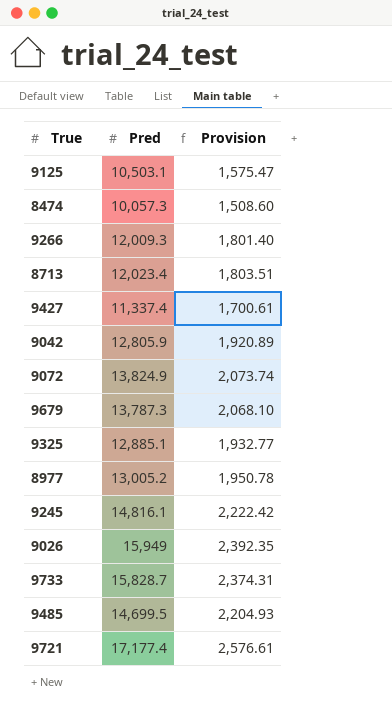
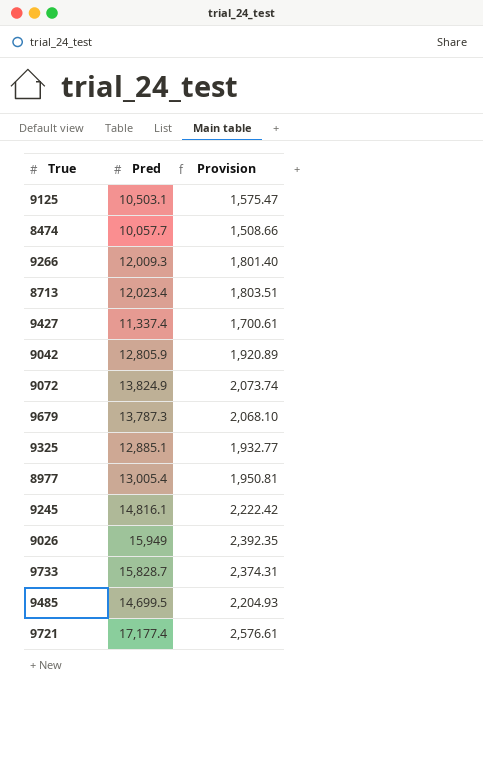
8474 | Pred: 10,057.3 -> 10,057.7
8474 | Provision: 1,508.60 -> 1,508.66
8977 | Pred: 13,005.2 -> 13,005.4
8977 | Provision: 1,950.78 -> 1,950.81

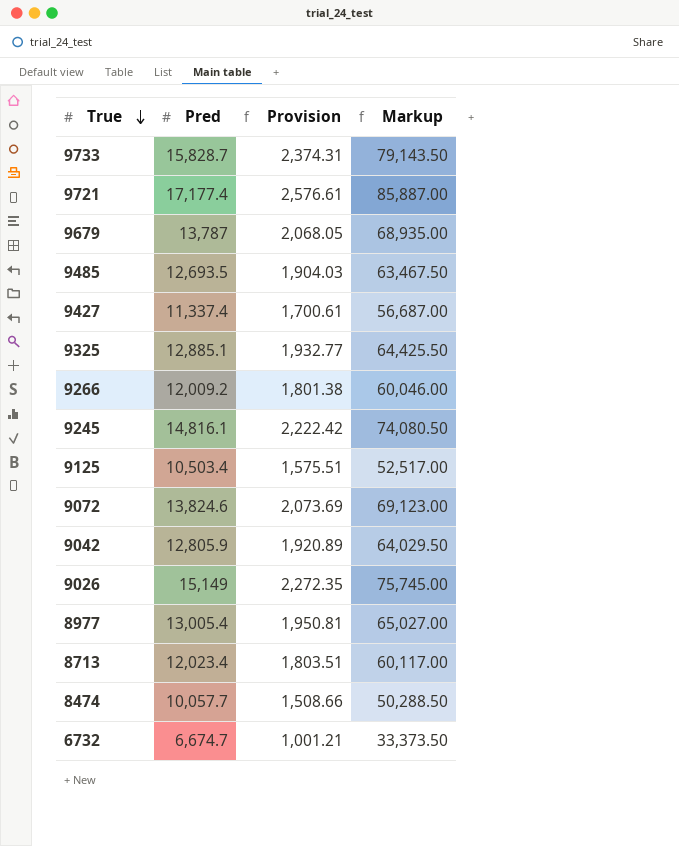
row order: none -> True descending
column Markup | formula: none -> [Pred] * 5
9679 | Pred: 13,787.3 -> 13,787
9679 | Provision: 2,068.10 -> 2,068.05
9485 | Pred: 14,699.5 -> 12,693.5
9485 | Provision: 2,204.93 -> 1,904.03
9266 | Pred: 12,009.3 -> 12,009.2
9266 | Provision: 1,801.40 -> 1,801.38
9125 | Pred: 10,503.1 -> 10,503.4
9125 | Provision: 1,575.47 -> 1,575.51
9072 | Pred: 13,824.9 -> 13,824.6
9072 | Provision: 2,073.74 -> 2,073.69
9026 | Pred: 15,949 -> 15,149
9026 | Provision: 2,392.35 -> 2,272.35
row 6732: none -> 6,674.7 | 1,001.21 | 33,373.50

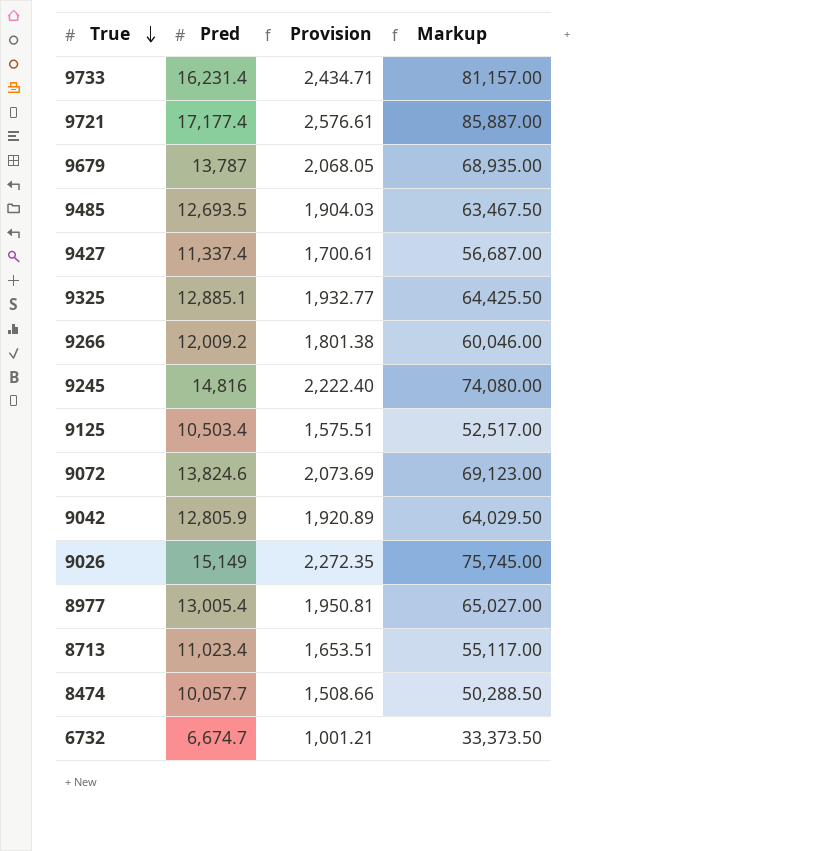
9733 | Pred: 15,828.7 -> 16,231.4
9733 | Provision: 2,374.31 -> 2,434.71
9733 | Markup: 79,143.50 -> 81,157.00
9245 | Pred: 14,816.1 -> 14,816
9245 | Provision: 2,222.42 -> 2,222.40
9245 | Markup: 74,080.50 -> 74,080.00
8713 | Pred: 12,023.4 -> 11,023.4
8713 | Provision: 1,803.51 -> 1,653.51
8713 | Markup: 60,117.00 -> 55,117.00

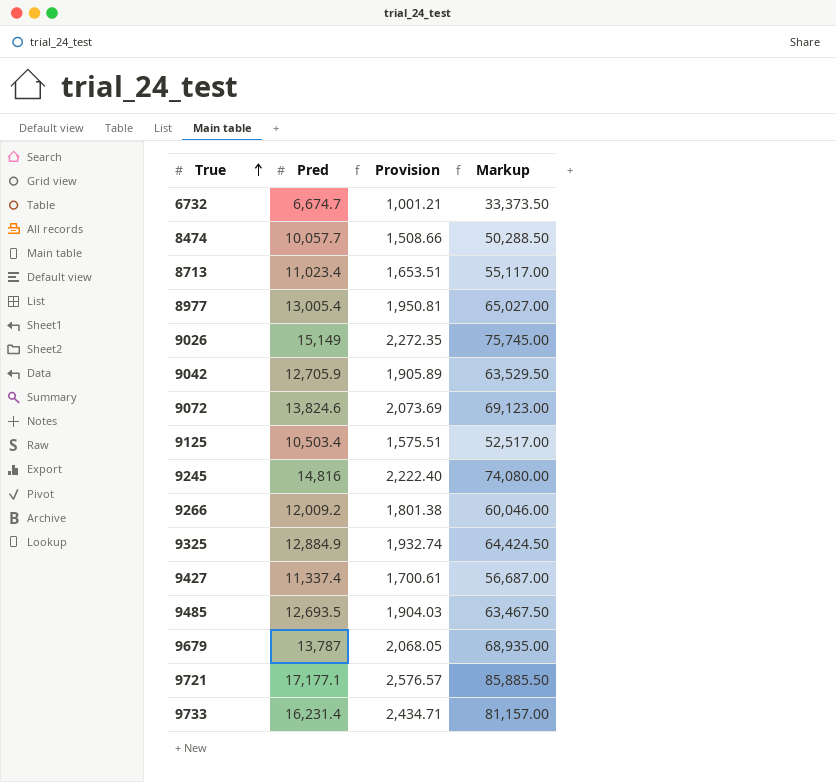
row order: True descending -> True ascending
9042 | Pred: 12,805.9 -> 12,705.9
9042 | Provision: 1,920.89 -> 1,905.89
9042 | Markup: 64,029.50 -> 63,529.50
9325 | Pred: 12,885.1 -> 12,884.9
9325 | Provision: 1,932.77 -> 1,932.74
9325 | Markup: 64,425.50 -> 64,424.50
9721 | Pred: 17,177.4 -> 17,177.1
9721 | Provision: 2,576.61 -> 2,576.57
9721 | Markup: 85,887.00 -> 85,885.50

